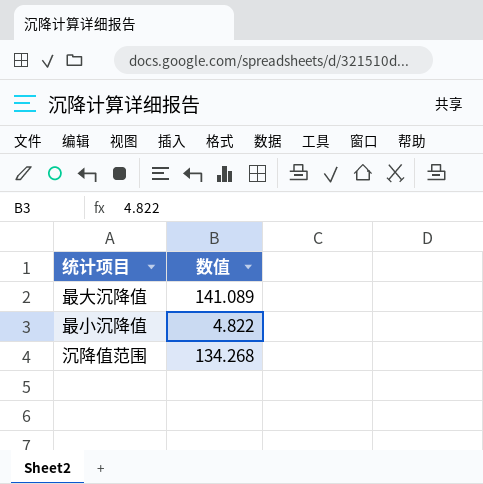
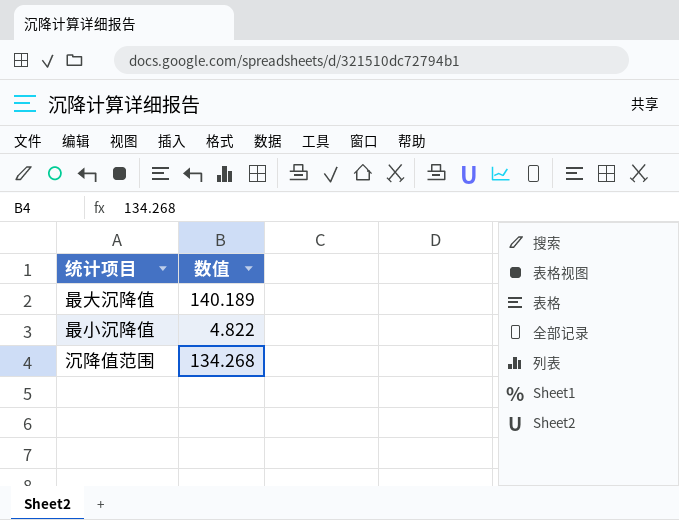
最大沉降值 | 数值: 141.089 -> 140.189

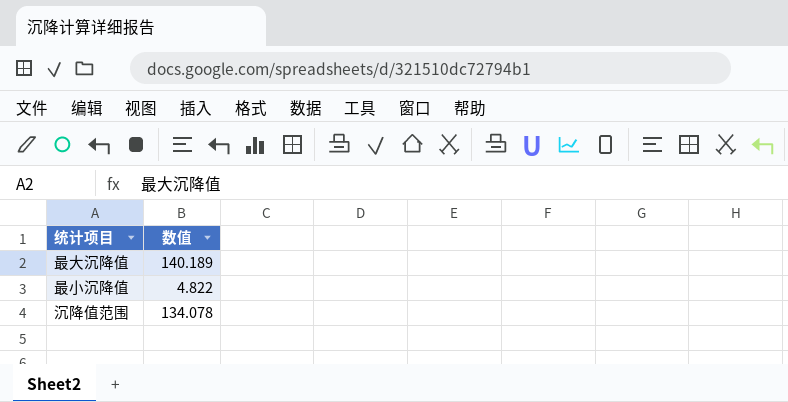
沉降值范围 | 数值: 134.268 -> 134.078

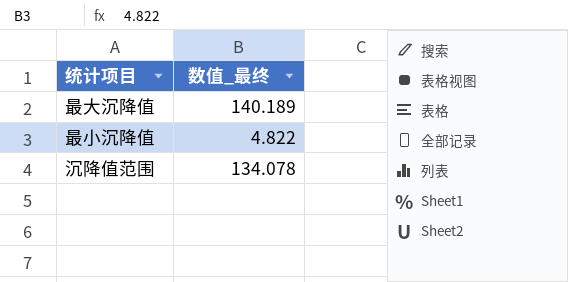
column name: 数值 -> 数值_最终

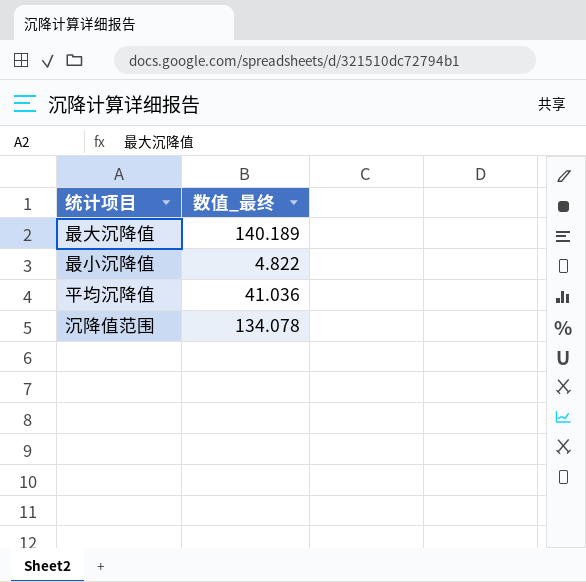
row 平均沉降值: none -> 41.036

